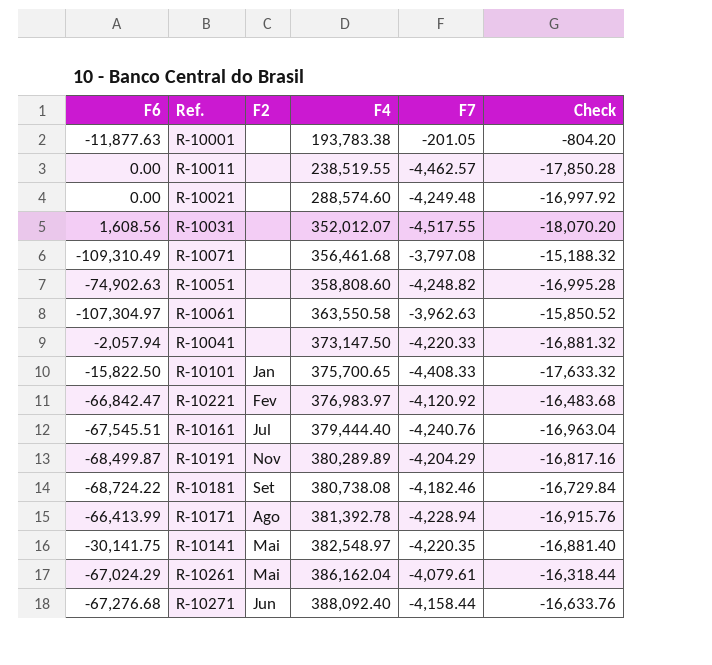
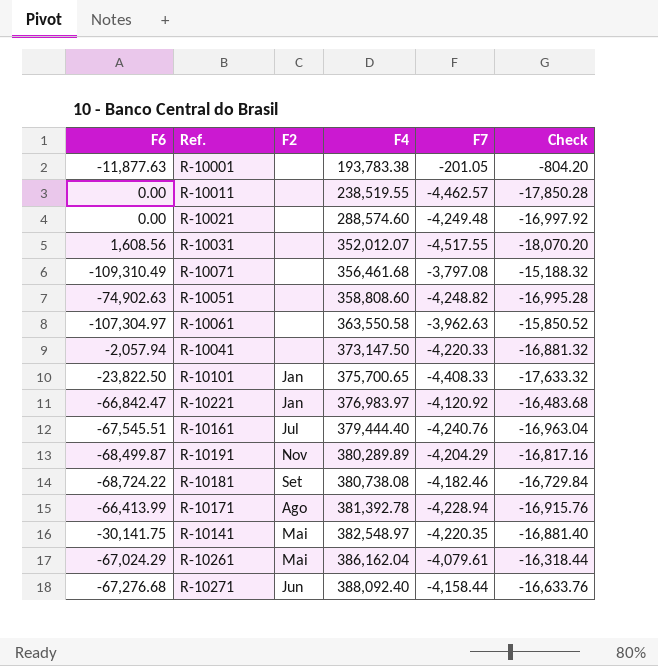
R-10101 | F6: -15,822.50 -> -23,822.50
R-10221 | F2: Fev -> Jan

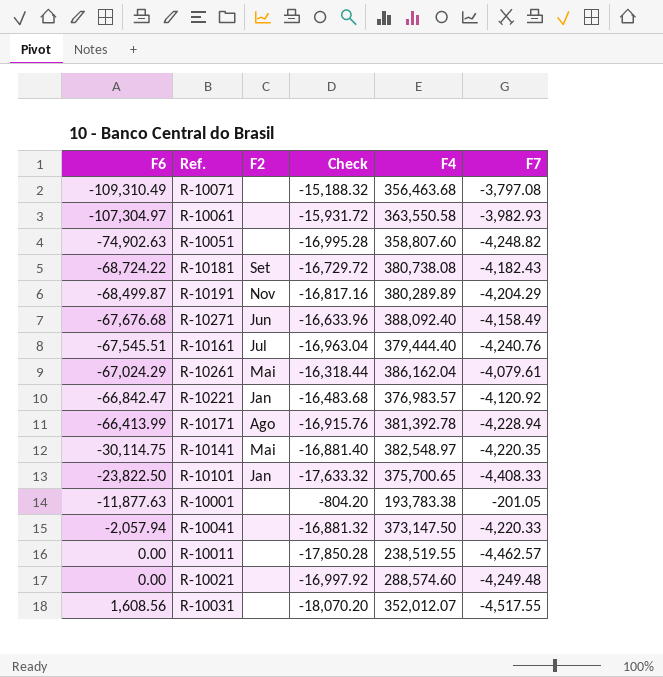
row order: F4 ascending -> F6 ascending
column Check | position: 6 -> 4
R-10071 | F4: 356,461.68 -> 356,463.68
R-10061 | Check: -15,850.52 -> -15,931.72
R-10061 | F7: -3,962.63 -> -3,982.93
R-10051 | F4: 358,808.60 -> 358,807.60
R-10181 | Check: -16,729.84 -> -16,729.72
R-10181 | F7: -4,182.46 -> -4,182.43
R-10271 | F6: -67,276.68 -> -67,676.68
R-10271 | Check: -16,633.76 -> -16,633.96
R-10271 | F7: -4,158.44 -> -4,158.49
R-10221 | F4: 376,983.97 -> 376,983.57
R-10141 | F6: -30,141.75 -> -30,114.75

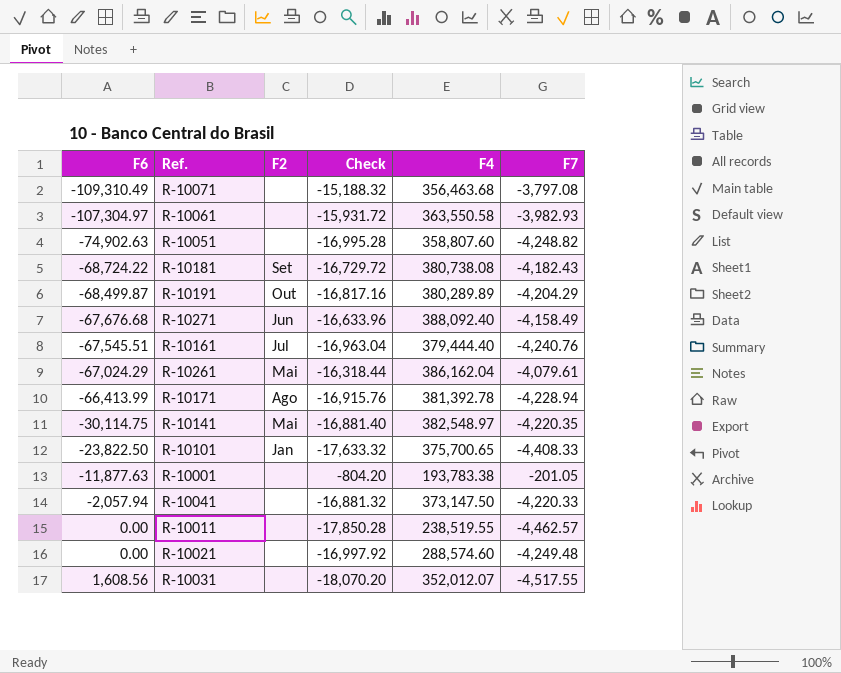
row R-10221: -66,842.47 | Jan | -16,483.68 | 376,983.57 | -4,120.92 -> none
R-10191 | F2: Nov -> Out

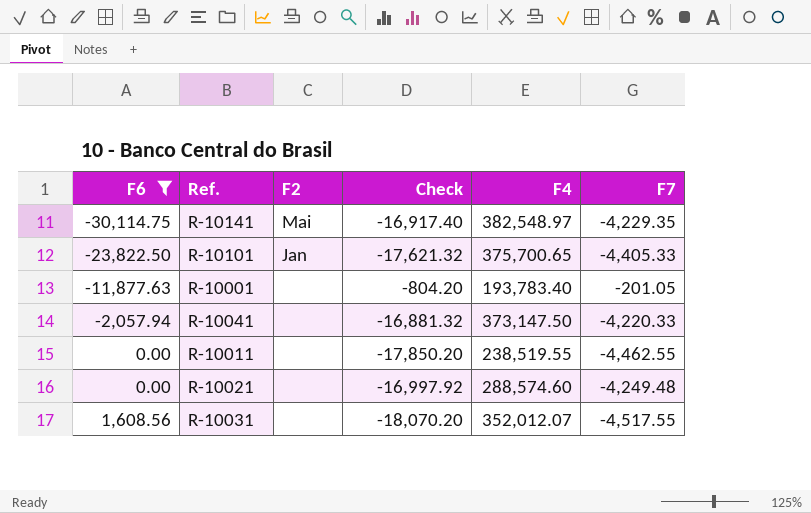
filter: none -> F6 >= -30,114.75
R-10141 | Check: -16,881.40 -> -16,917.40
R-10141 | F7: -4,220.35 -> -4,229.35
R-10101 | Check: -17,633.32 -> -17,621.32
R-10101 | F7: -4,408.33 -> -4,405.33
R-10001 | F4: 193,783.38 -> 193,783.40
R-10011 | Check: -17,850.28 -> -17,850.20
R-10011 | F7: -4,462.57 -> -4,462.55

